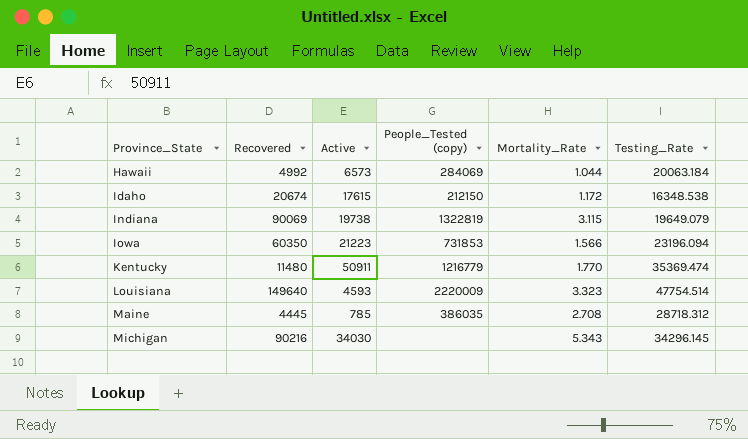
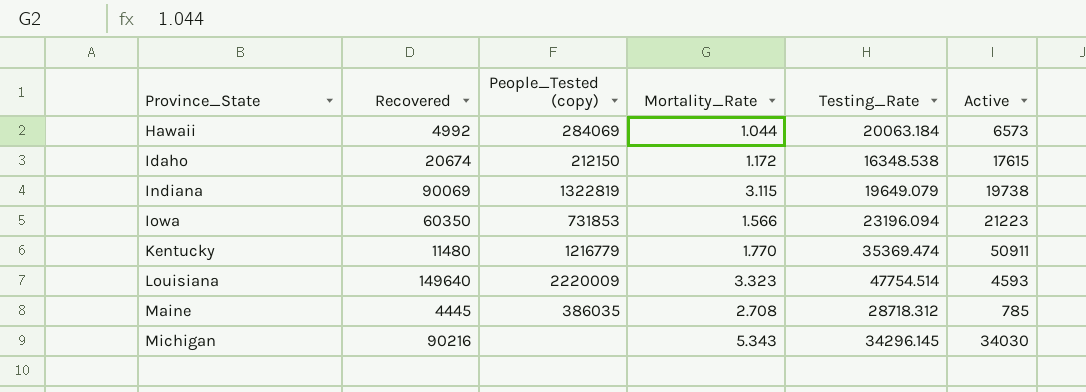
column Active | position: 3 -> 6

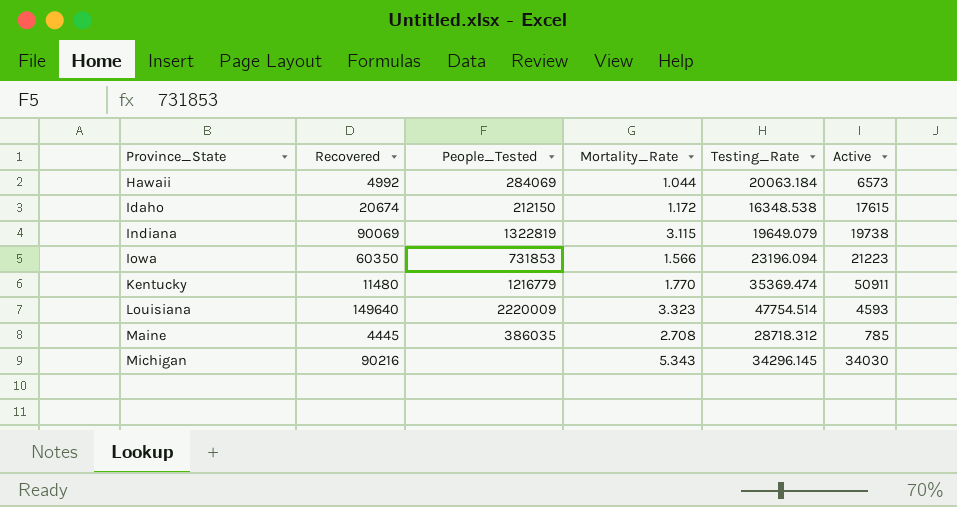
column name: People_Tested (copy) -> People_Tested

